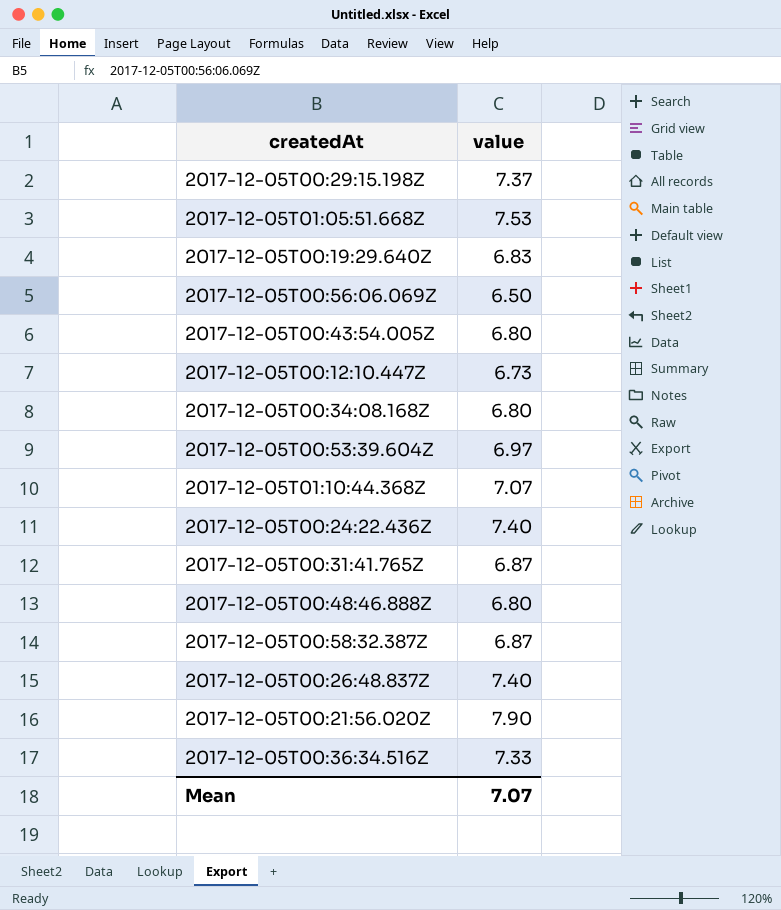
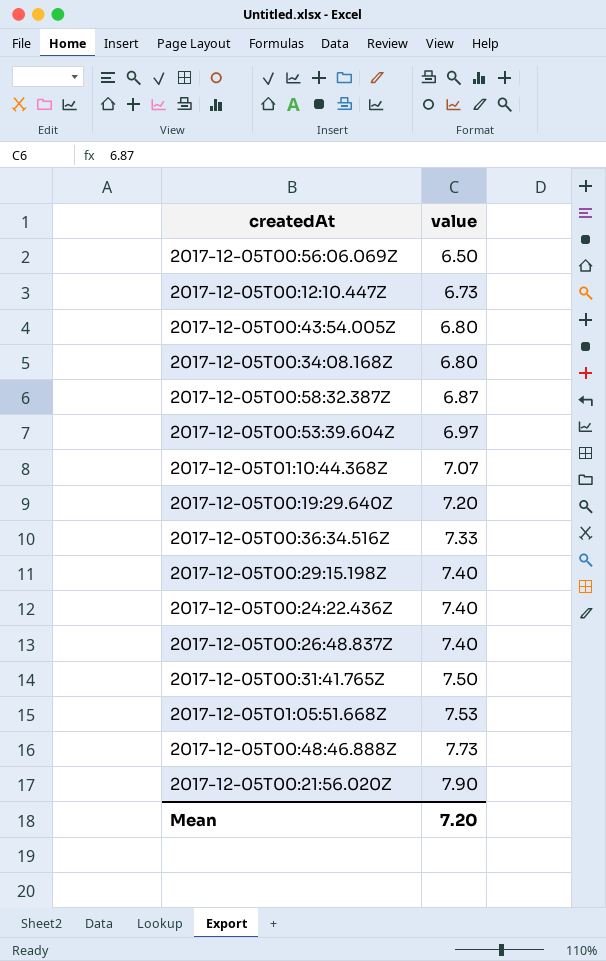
row order: none -> value ascending
2017-12-05T00:19:29.640Z | value: 6.83 -> 7.20
2017-12-05T00:29:15.198Z | value: 7.37 -> 7.40
2017-12-05T00:31:41.765Z | value: 6.87 -> 7.50
2017-12-05T00:48:46.888Z | value: 6.80 -> 7.73
Mean | value: 7.07 -> 7.20

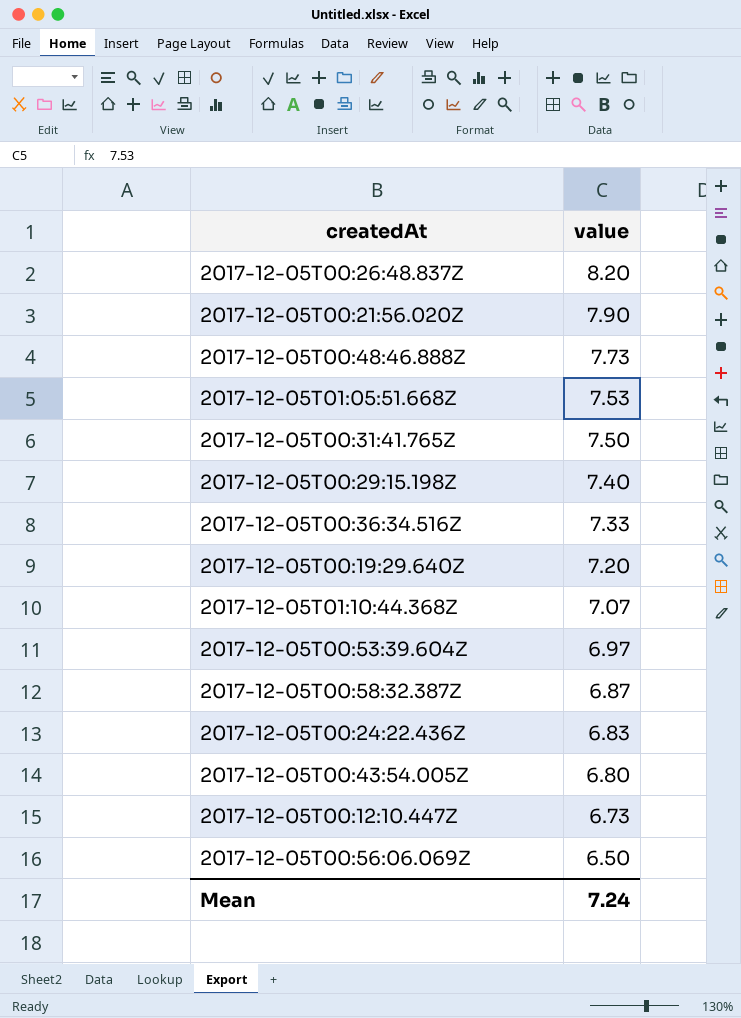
row order: value ascending -> value descending
row 2017-12-05T00:34:08.168Z: 6.80 -> none
2017-12-05T00:26:48.837Z | value: 7.40 -> 8.20
2017-12-05T00:24:22.436Z | value: 7.40 -> 6.83
Mean | value: 7.20 -> 7.24

